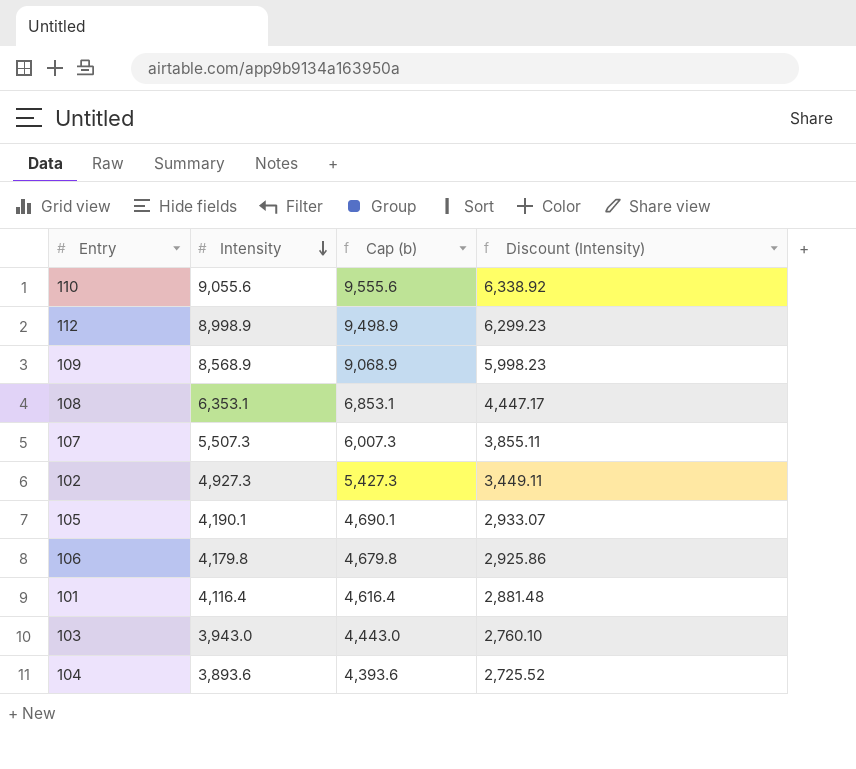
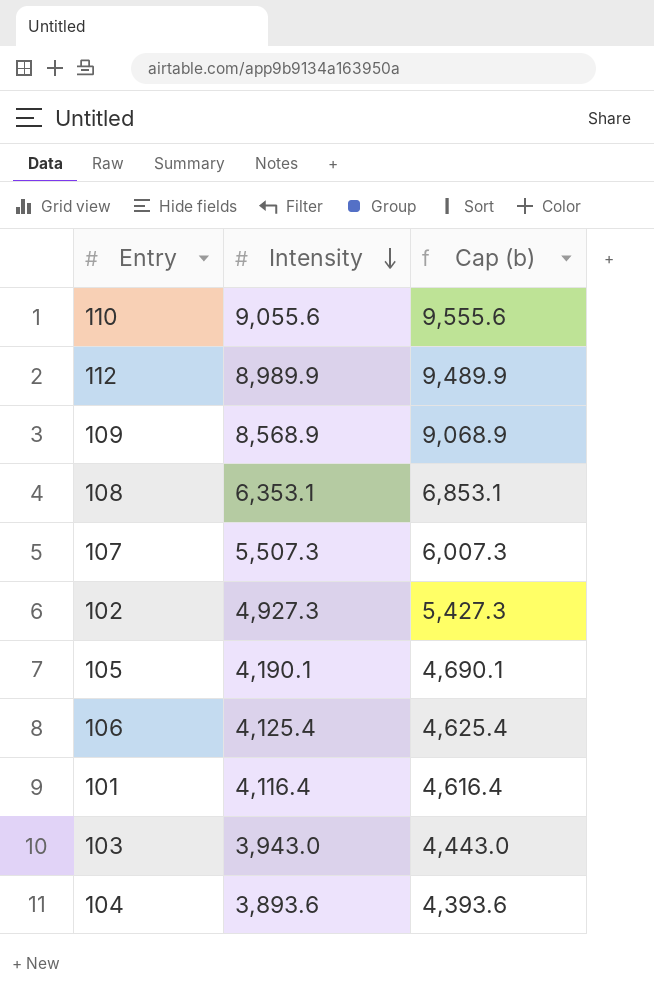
column Discount (Intensity) | formula: [Intensity] * 0.7 -> none
112 | Intensity: 8,998.9 -> 8,989.9
112 | Cap (b): 9,498.9 -> 9,489.9
106 | Intensity: 4,179.8 -> 4,125.4
106 | Cap (b): 4,679.8 -> 4,625.4

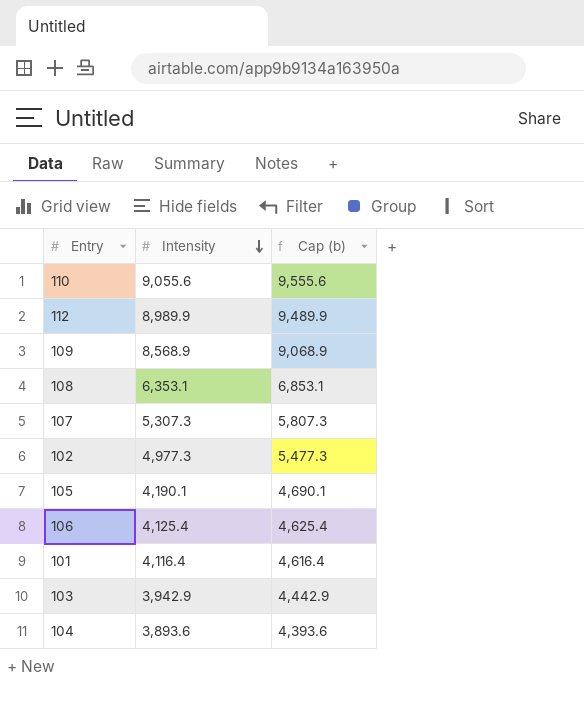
107 | Intensity: 5,507.3 -> 5,307.3
107 | Cap (b): 6,007.3 -> 5,807.3
102 | Intensity: 4,927.3 -> 4,977.3
102 | Cap (b): 5,427.3 -> 5,477.3
103 | Intensity: 3,943.0 -> 3,942.9
103 | Cap (b): 4,443.0 -> 4,442.9

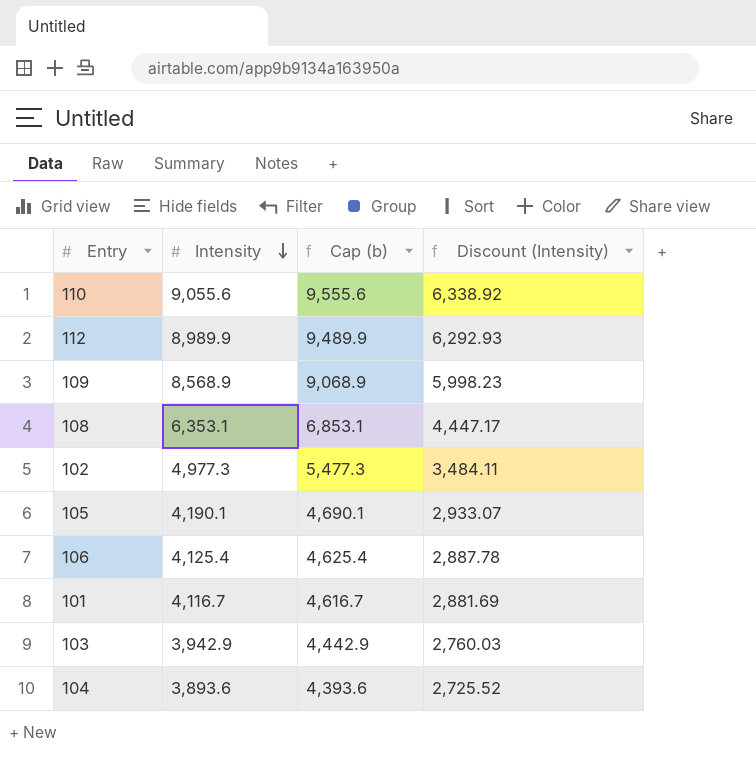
column Discount (Intensity) | formula: none -> [Intensity] * 0.7
row 107: 5,307.3 | 5,807.3 -> none
101 | Intensity: 4,116.4 -> 4,116.7
101 | Cap (b): 4,616.4 -> 4,616.7

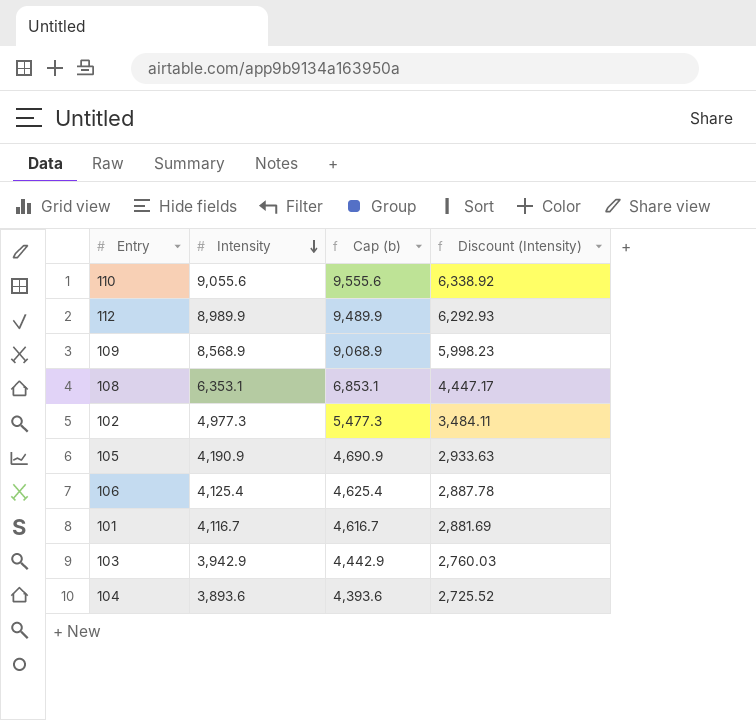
105 | Intensity: 4,190.1 -> 4,190.9
105 | Cap (b): 4,690.1 -> 4,690.9
105 | Discount (Intensity): 2,933.07 -> 2,933.63

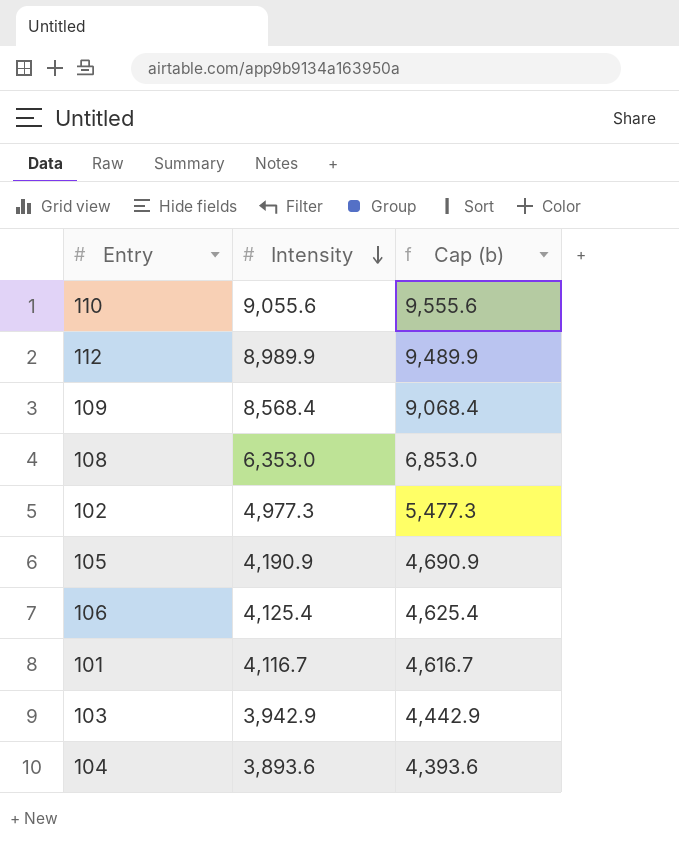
column Discount (Intensity) | formula: [Intensity] * 0.7 -> none
109 | Intensity: 8,568.9 -> 8,568.4
109 | Cap (b): 9,068.9 -> 9,068.4
108 | Intensity: 6,353.1 -> 6,353.0
108 | Cap (b): 6,853.1 -> 6,853.0

